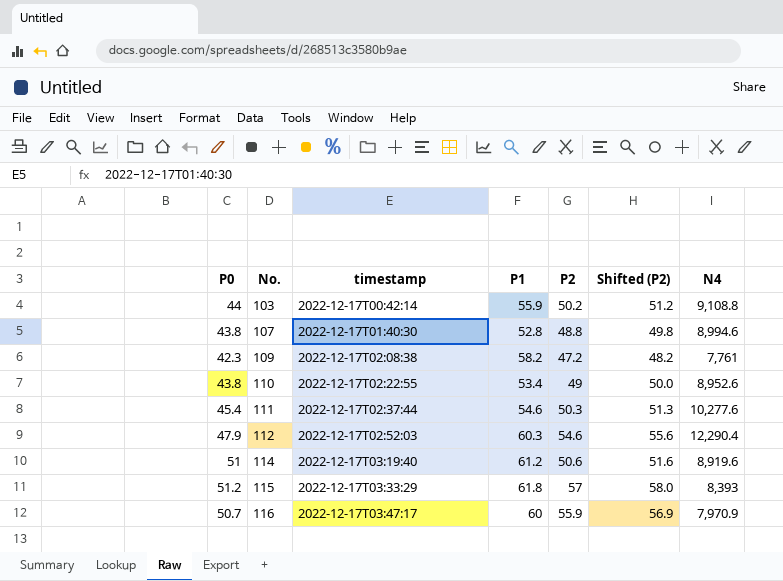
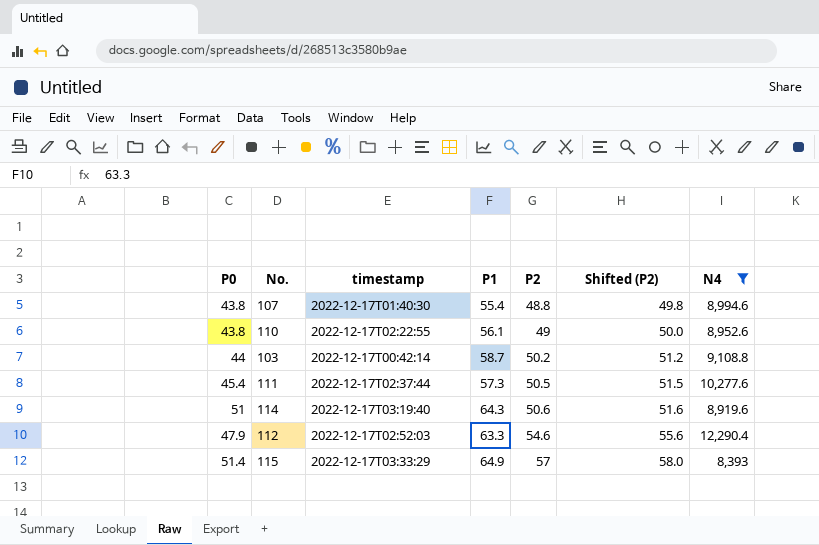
filter: none -> N4 >= 8,393
row order: No. ascending -> P2 ascending
107 | P1: 52.8 -> 55.4
110 | P1: 53.4 -> 56.1
103 | P1: 55.9 -> 58.7
111 | P1: 54.6 -> 57.3
111 | P2: 50.3 -> 50.5
111 | Shifted (P2): 51.3 -> 51.5
114 | P1: 61.2 -> 64.3
112 | P1: 60.3 -> 63.3
115 | P0: 51.2 -> 51.4
115 | P1: 61.8 -> 64.9

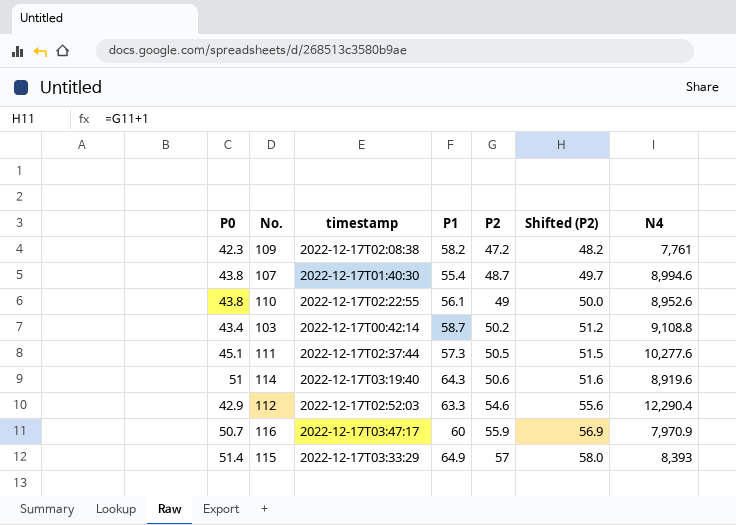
filter: N4 >= 8,393 -> none
107 | P2: 48.8 -> 48.7
107 | Shifted (P2): 49.8 -> 49.7
103 | P0: 44 -> 43.4
111 | P0: 45.4 -> 45.1
112 | P0: 47.9 -> 42.9

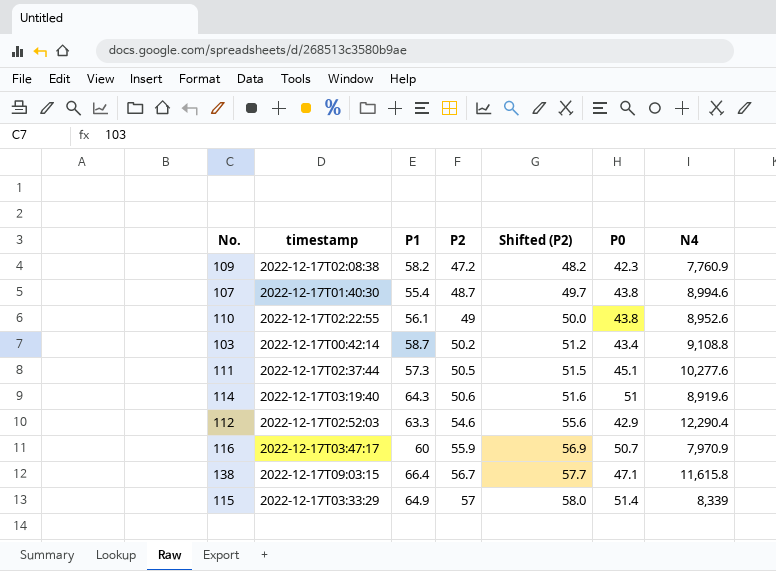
column P0 | position: 1 -> 6
109 | N4: 7,761 -> 7,760.9
row 138: none -> 2022-12-17T09:03:15 | 66.4 | 56.7 | 57.7 | 47.1 | 11,615.8
115 | N4: 8,393 -> 8,339

